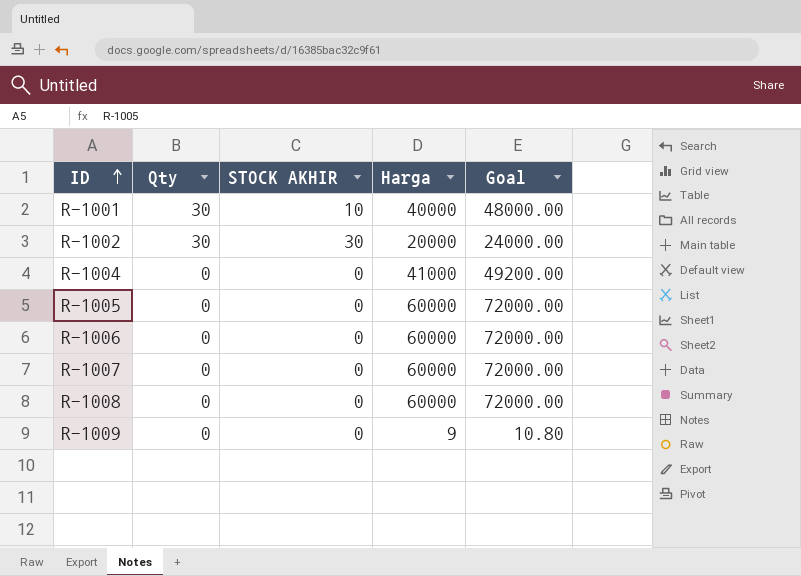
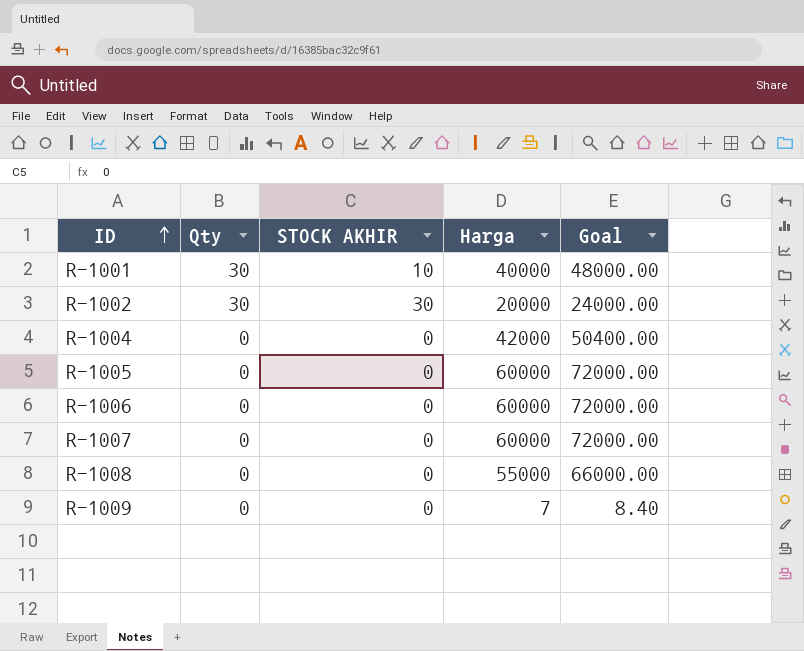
R-1004 | Harga: 41000 -> 42000
R-1004 | Goal: 49200.00 -> 50400.00
R-1008 | Harga: 60000 -> 55000
R-1008 | Goal: 72000.00 -> 66000.00
R-1009 | Harga: 9 -> 7
R-1009 | Goal: 10.80 -> 8.40

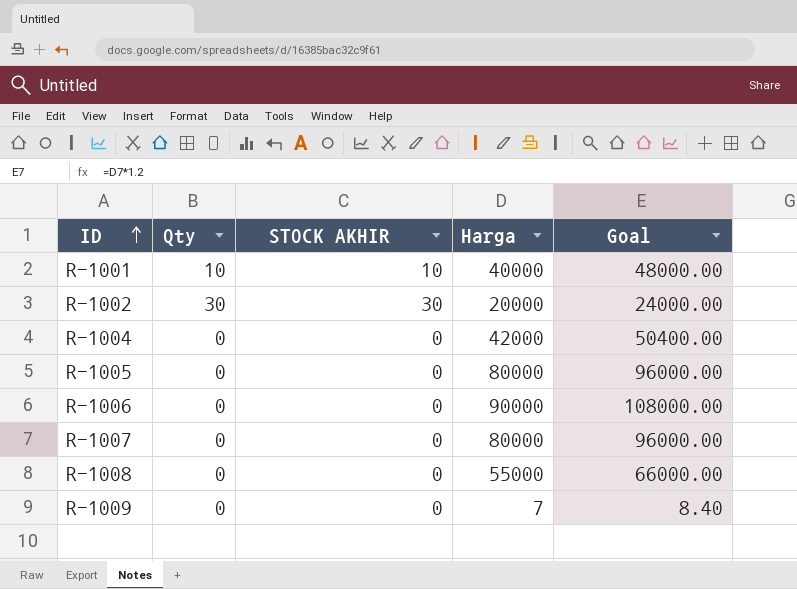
R-1001 | Qty: 30 -> 10
R-1005 | Harga: 60000 -> 80000
R-1005 | Goal: 72000.00 -> 96000.00
R-1006 | Harga: 60000 -> 90000
R-1006 | Goal: 72000.00 -> 108000.00
R-1007 | Harga: 60000 -> 80000
R-1007 | Goal: 72000.00 -> 96000.00

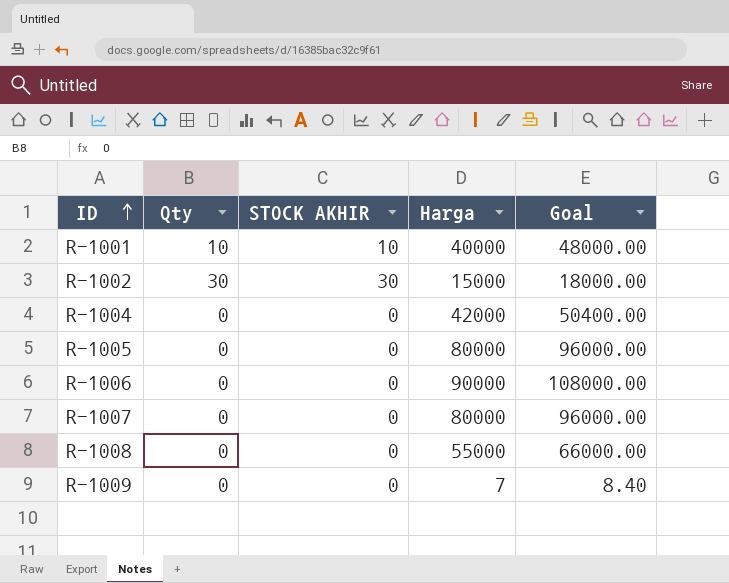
R-1002 | Harga: 20000 -> 15000
R-1002 | Goal: 24000.00 -> 18000.00

